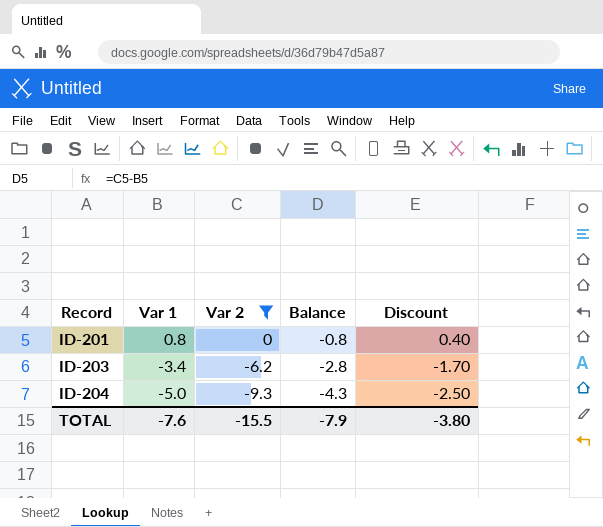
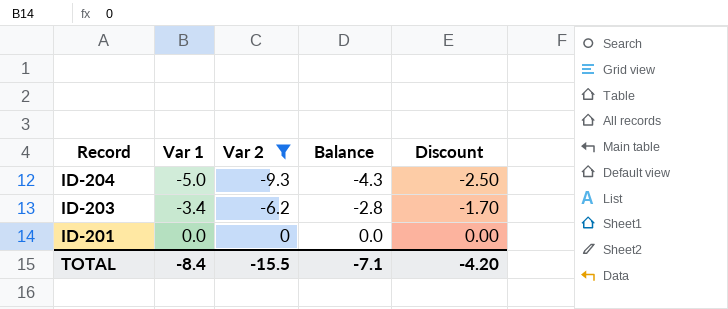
row order: Record ascending -> Record descending
ID-201 | Var 1: 0.8 -> 0.0
ID-201 | Balance: -0.8 -> 0.0
ID-201 | Discount: 0.40 -> 0.00
TOTAL | Var 1: -7.6 -> -8.4
TOTAL | Balance: -7.9 -> -7.1
TOTAL | Discount: -3.80 -> -4.20

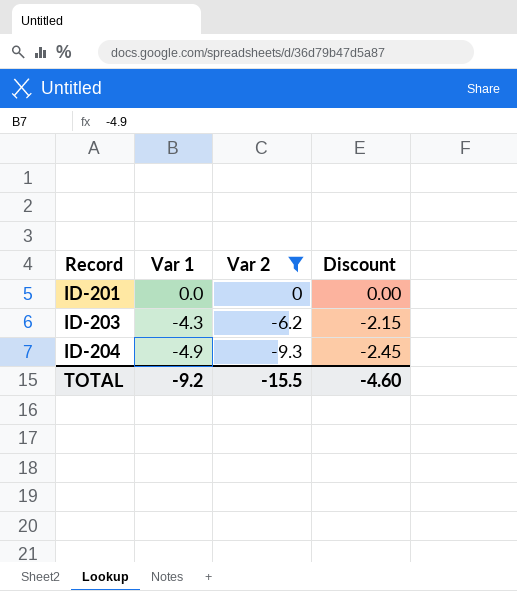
row order: Record descending -> Record ascending
column Balance | formula: [Var 2] - [Var 1] -> none
ID-203 | Var 1: -3.4 -> -4.3
ID-203 | Discount: -1.70 -> -2.15
ID-204 | Var 1: -5.0 -> -4.9
ID-204 | Discount: -2.50 -> -2.45
TOTAL | Var 1: -8.4 -> -9.2
TOTAL | Discount: -4.20 -> -4.60

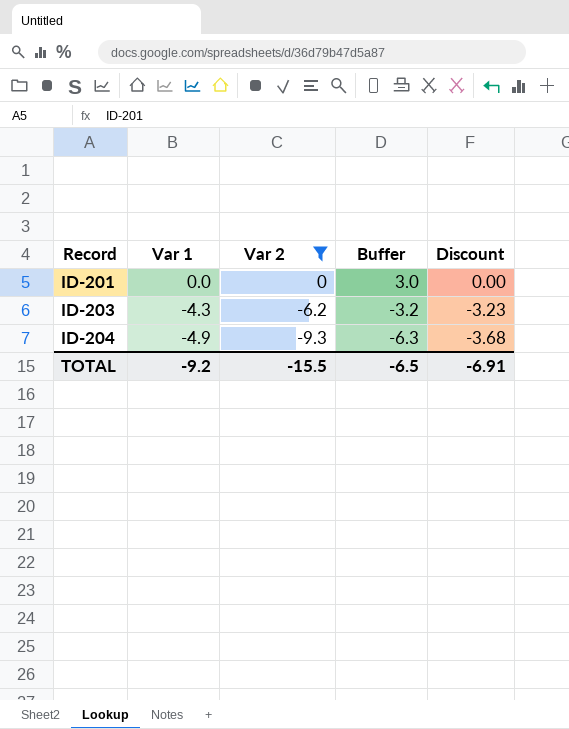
column Buffer | formula: none -> [Var 2] + 3
column Discount | formula: [Var 1] * 0.5 -> [Var 1] * 0.75
TOTAL | Discount: -4.60 -> -6.91

